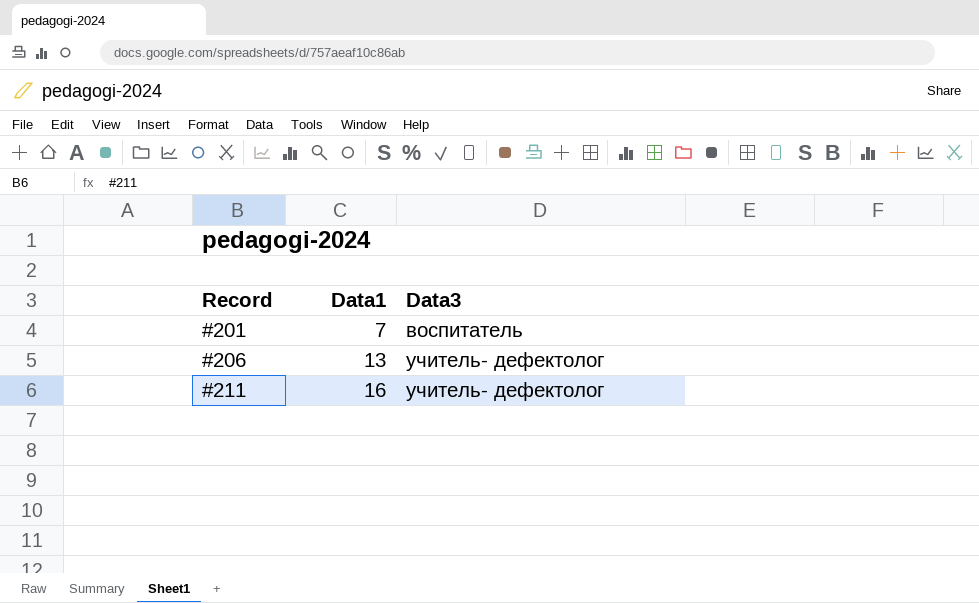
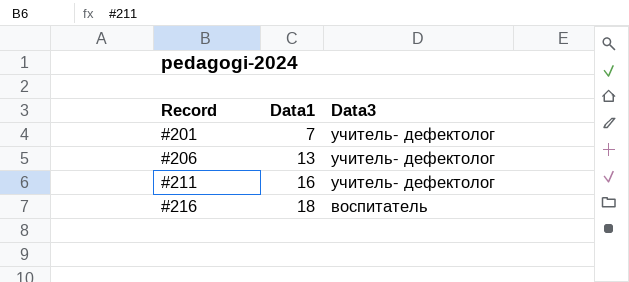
#201 | Data3: воспитатель -> учитель- дефектолог
row #216: none -> 18 | воспитатель

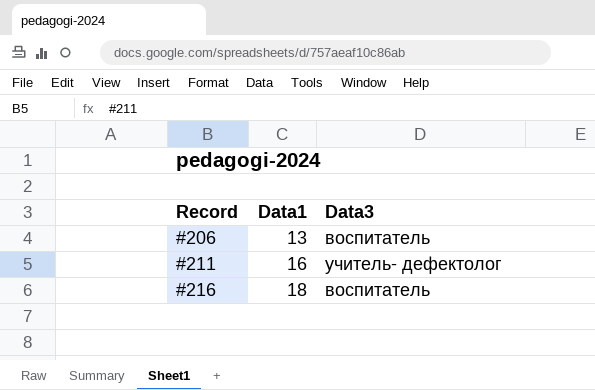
row #201: 7 | учитель- дефектолог -> none
#206 | Data3: учитель- дефектолог -> воспитатель

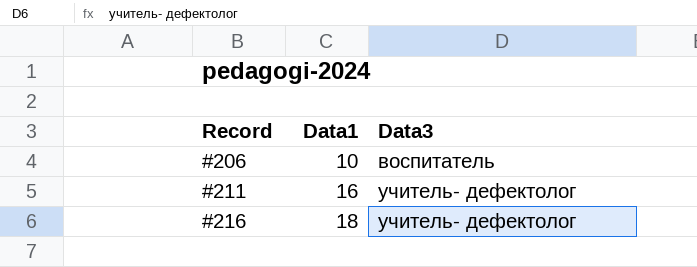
#206 | Data1: 13 -> 10
#216 | Data3: воспитатель -> учитель- дефектолог

